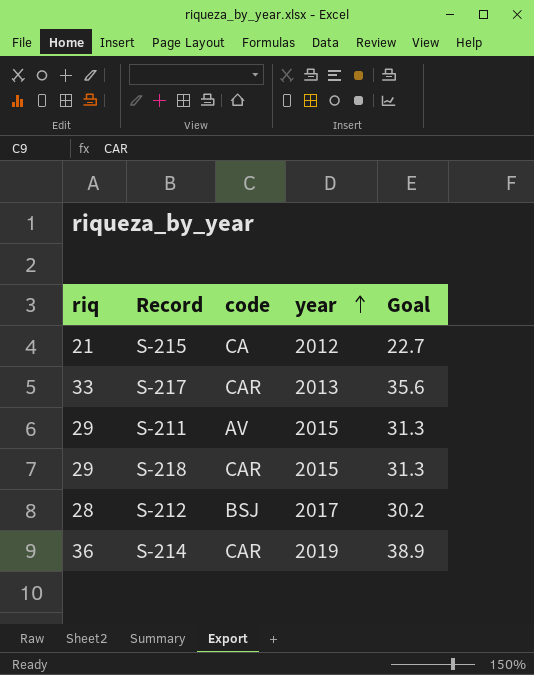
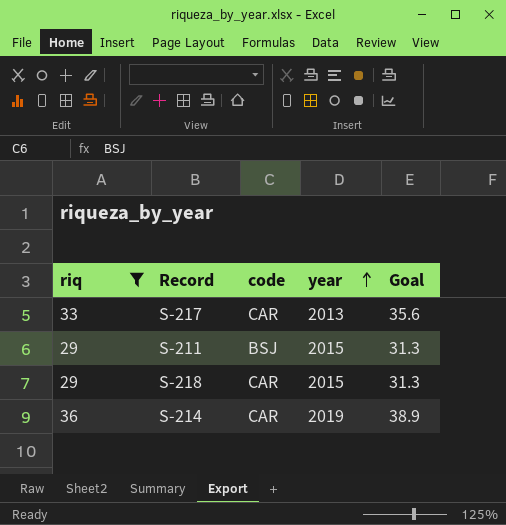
filter: none -> riq >= 29
S-211 | code: AV -> BSJ

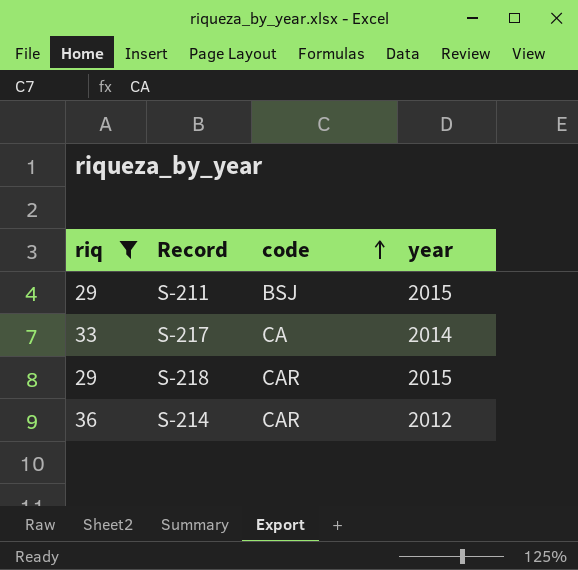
row order: year ascending -> code ascending
column Goal | formula: [riq] * 1.08 -> none
S-217 | code: CAR -> CA
S-217 | year: 2013 -> 2014
S-214 | year: 2019 -> 2012

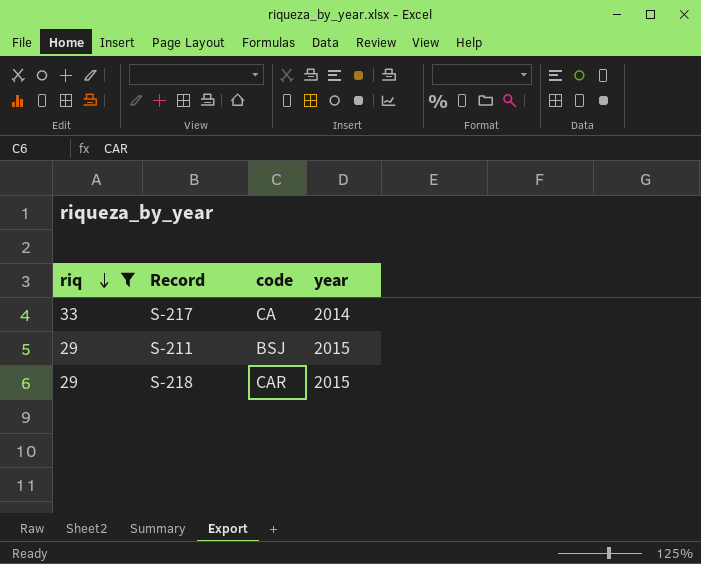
row order: code ascending -> riq descending
row S-214: 36 | CAR | 2012 -> none

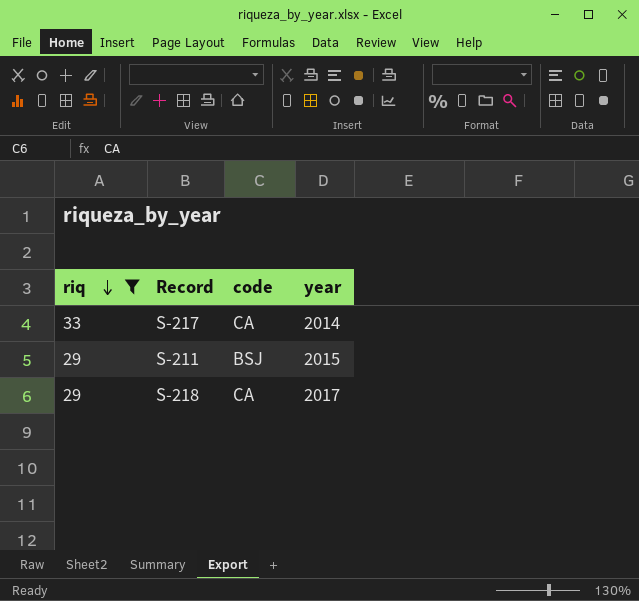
S-218 | code: CAR -> CA
S-218 | year: 2015 -> 2017

